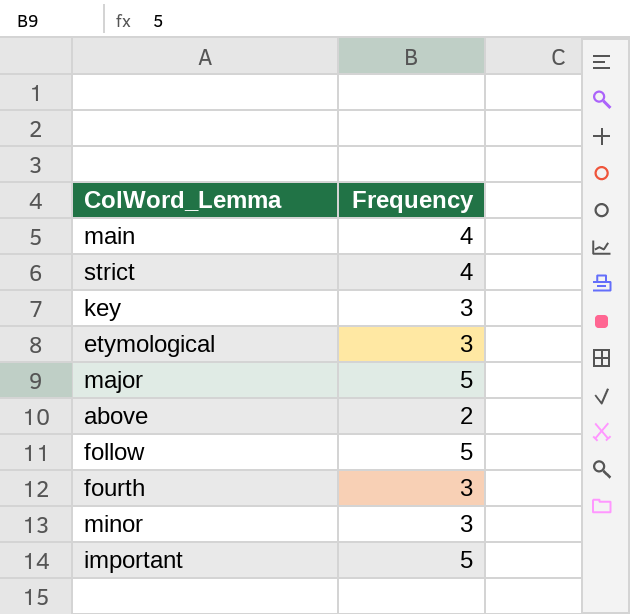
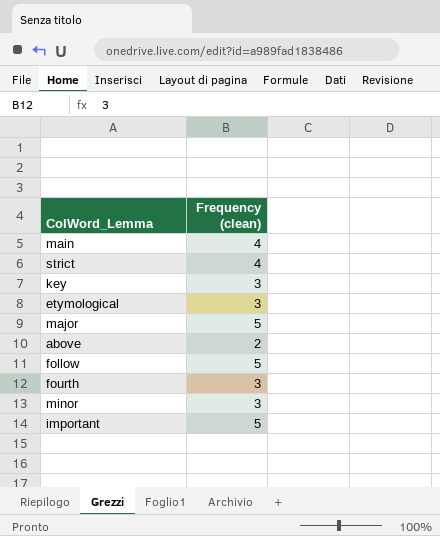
column name: Frequency -> Frequency (clean)

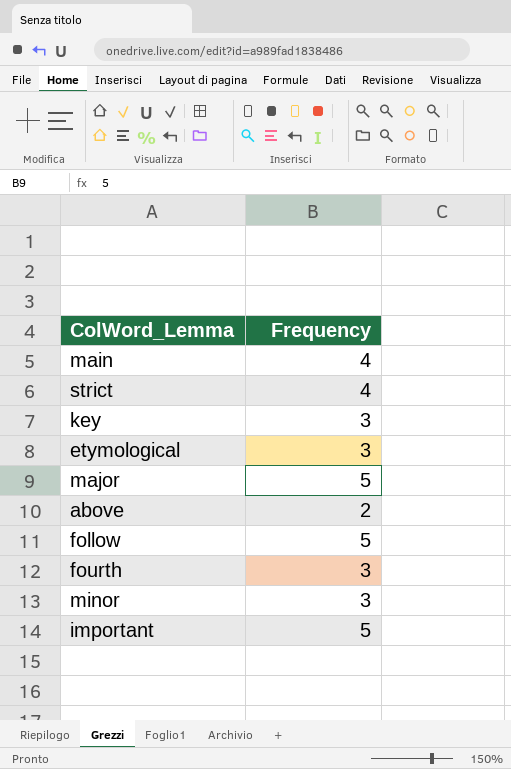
column name: Frequency (clean) -> Frequency

